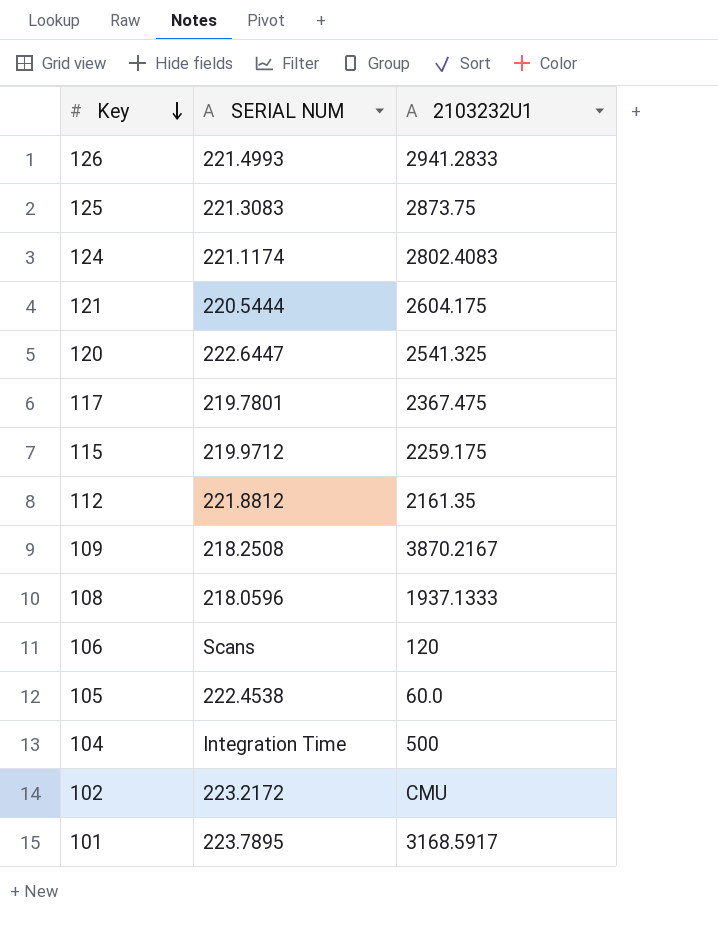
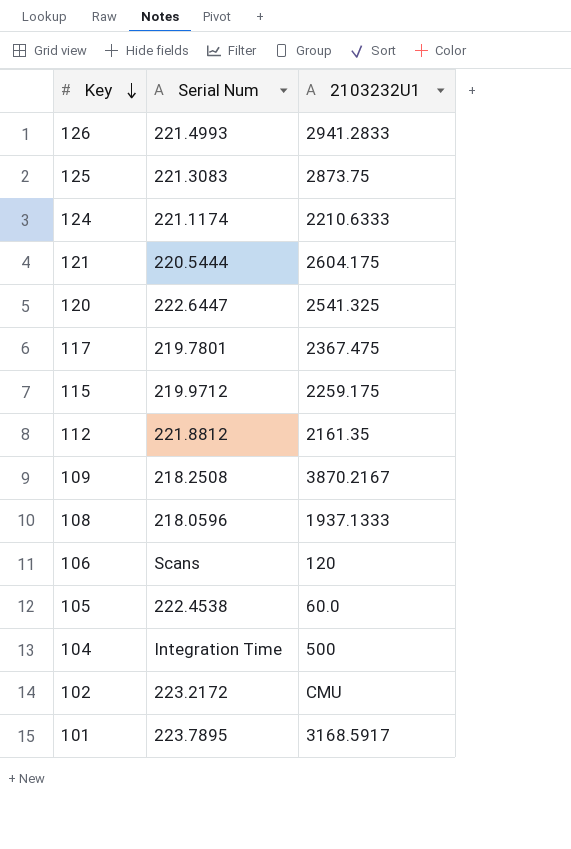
column name: SERIAL NUM -> Serial Num
124 | 2103232U1: 2802.4083 -> 2210.6333

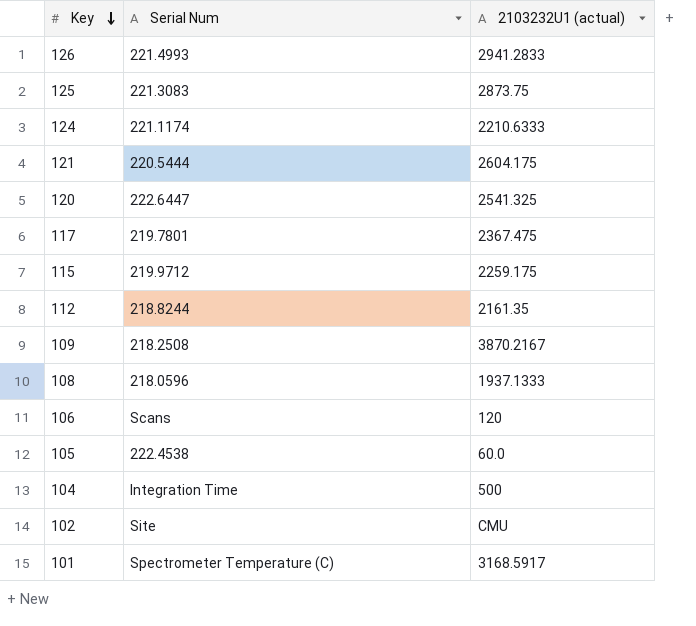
column name: 2103232U1 -> 2103232U1 (actual)
112 | Serial Num: 221.8812 -> 218.8244
102 | Serial Num: 223.2172 -> Site
101 | Serial Num: 223.7895 -> Spectrometer Temperature (C)

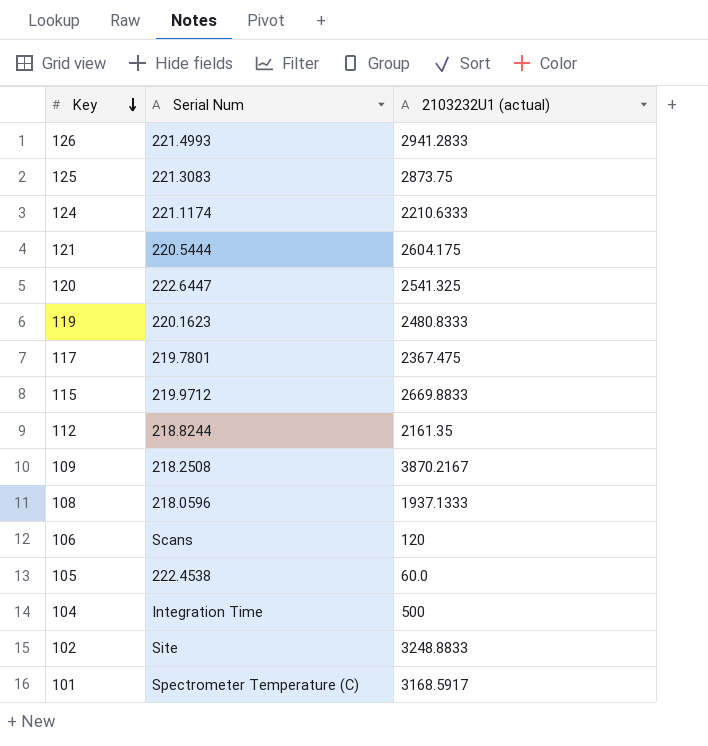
row 119: none -> 220.1623 | 2480.8333
115 | 2103232U1 (actual): 2259.175 -> 2669.8833
102 | 2103232U1 (actual): CMU -> 3248.8833

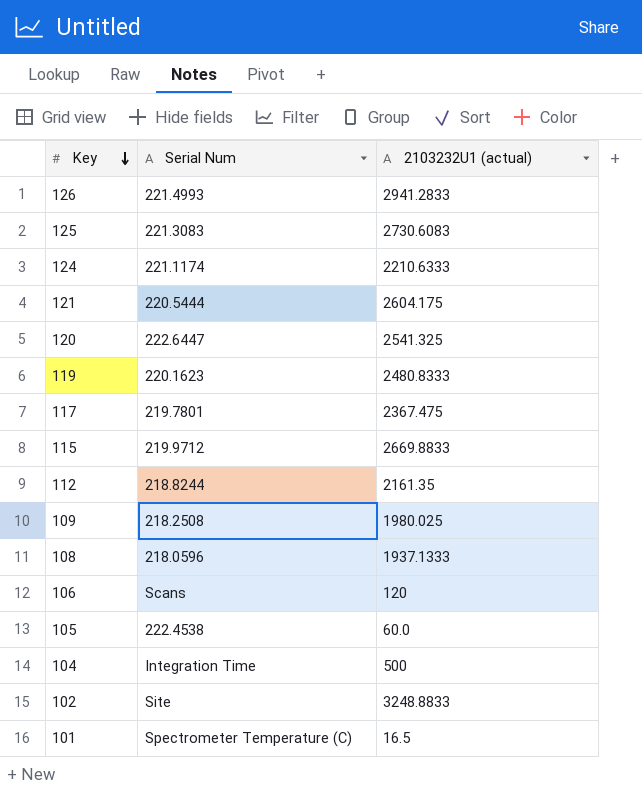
125 | 2103232U1 (actual): 2873.75 -> 2730.6083
109 | 2103232U1 (actual): 3870.2167 -> 1980.025
101 | 2103232U1 (actual): 3168.5917 -> 16.5

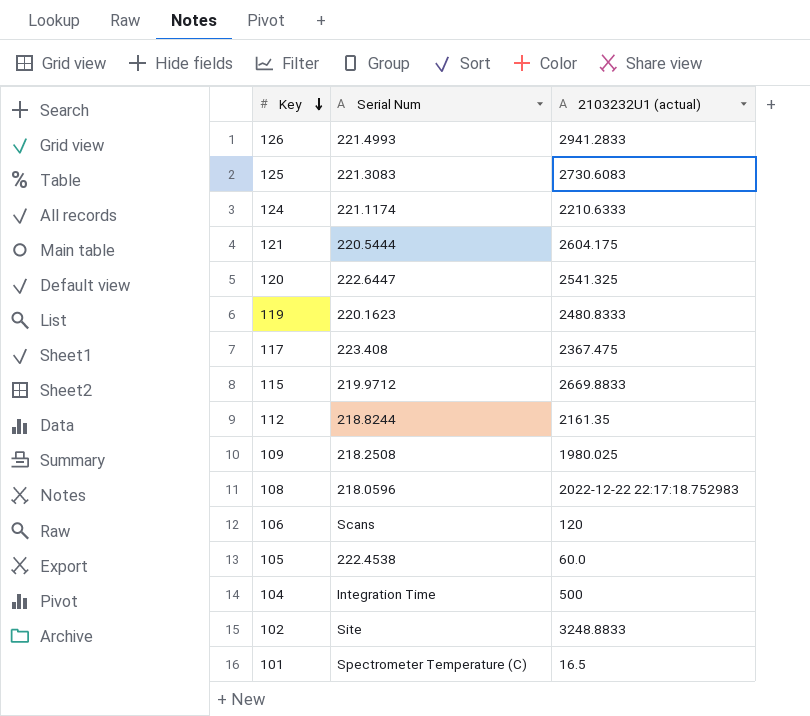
117 | Serial Num: 219.7801 -> 223.408
108 | 2103232U1 (actual): 1937.1333 -> 2022-12-22 22:17:18.752983

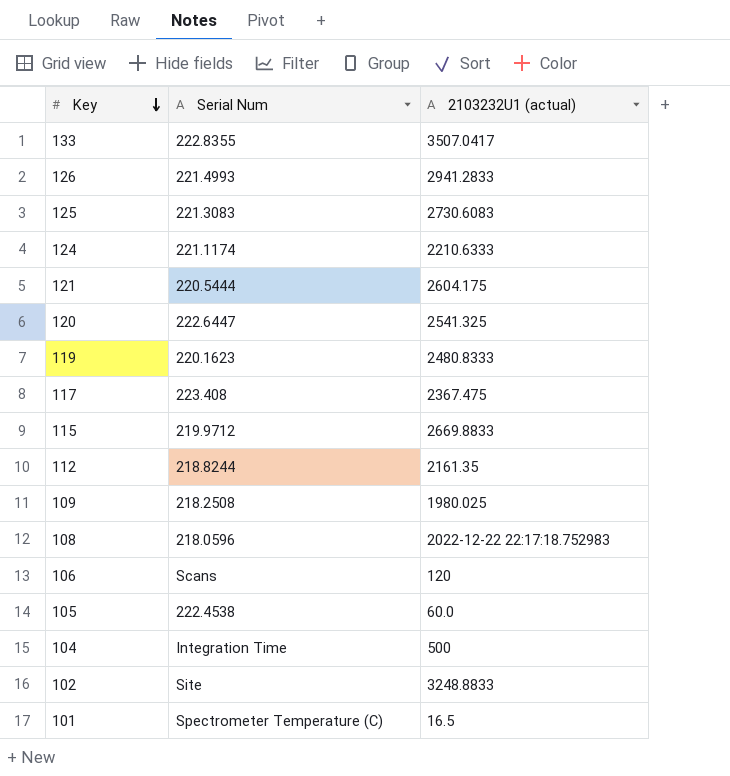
row 133: none -> 222.8355 | 3507.0417

